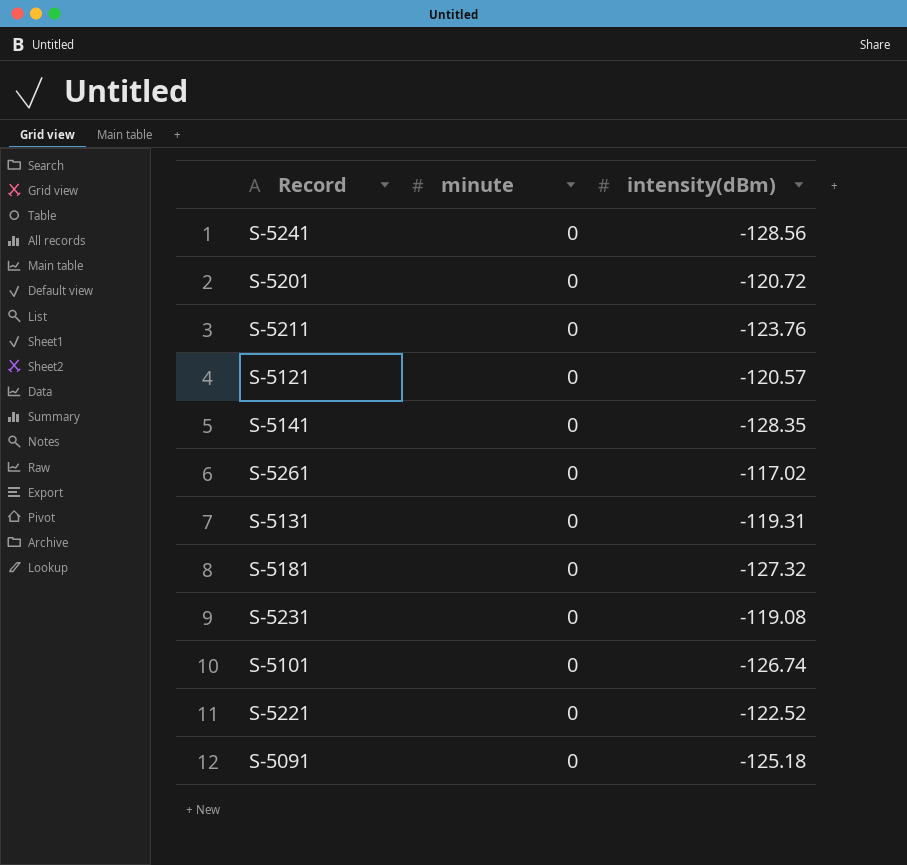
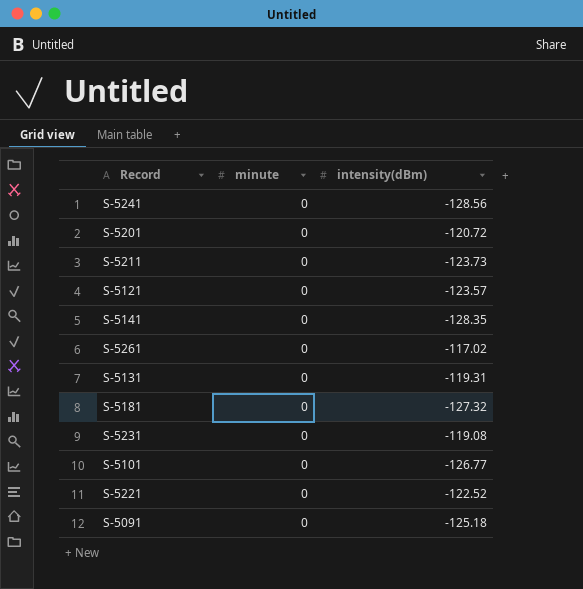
S-5211 | intensity(dBm): -123.76 -> -123.73
S-5121 | intensity(dBm): -120.57 -> -123.57
S-5101 | intensity(dBm): -126.74 -> -126.77

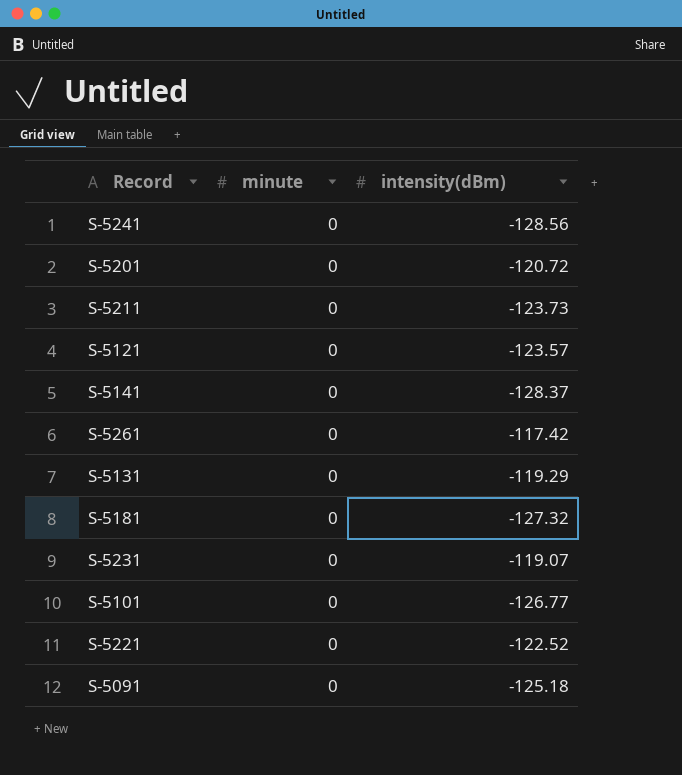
S-5141 | intensity(dBm): -128.35 -> -128.37
S-5261 | intensity(dBm): -117.02 -> -117.42
S-5131 | intensity(dBm): -119.31 -> -119.29
S-5231 | intensity(dBm): -119.08 -> -119.07

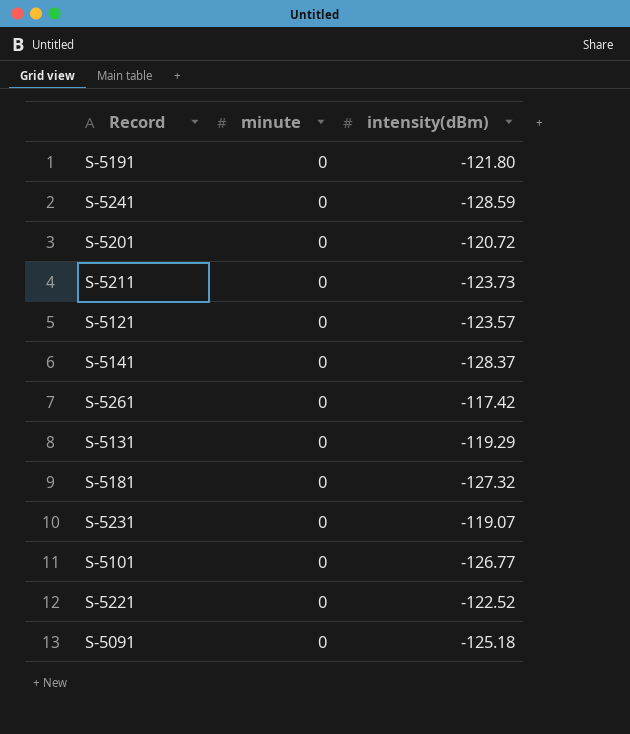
row S-5191: none -> 0 | -121.80
S-5241 | intensity(dBm): -128.56 -> -128.59

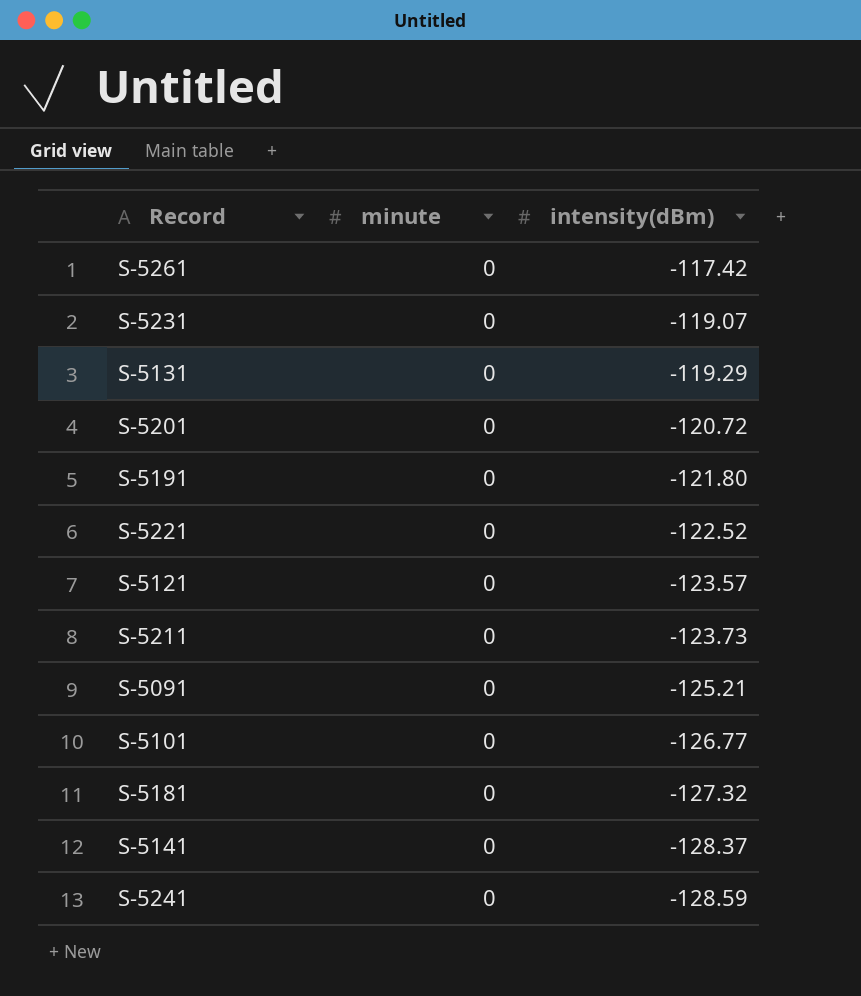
row order: none -> intensity(dBm) descending
S-5091 | intensity(dBm): -125.18 -> -125.21

